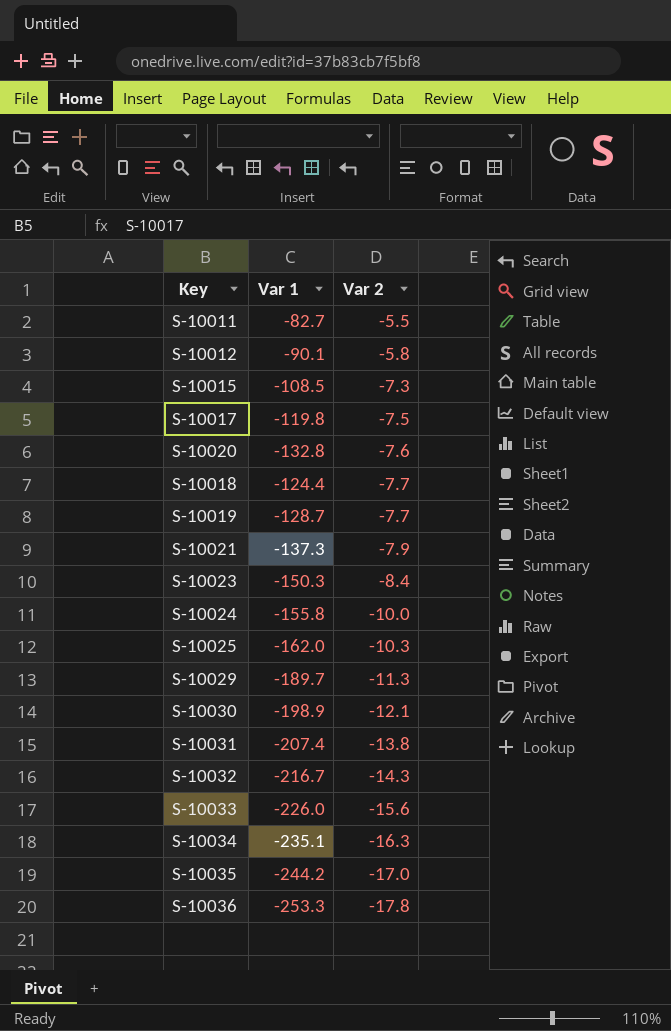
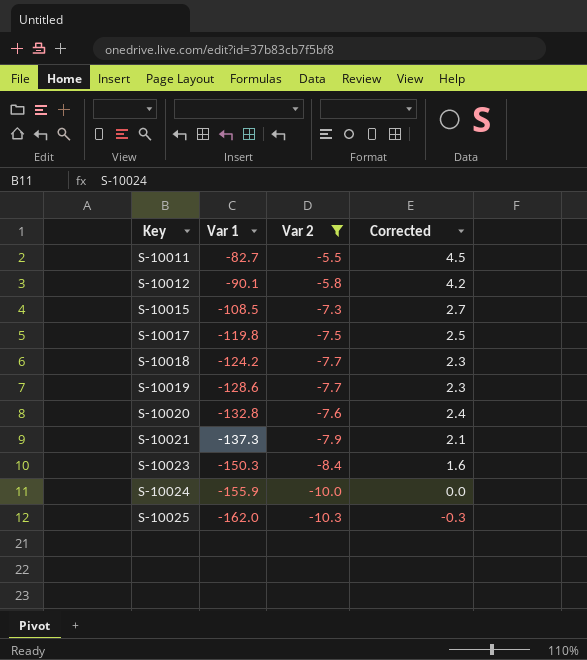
filter: none -> Var 2 >= -10.3
row order: Var 2 descending -> Key ascending
column Corrected | formula: none -> [Var 2] + 10
S-10018 | Var 1: -124.4 -> -124.2
S-10019 | Var 1: -128.7 -> -128.6
S-10024 | Var 1: -155.8 -> -155.9

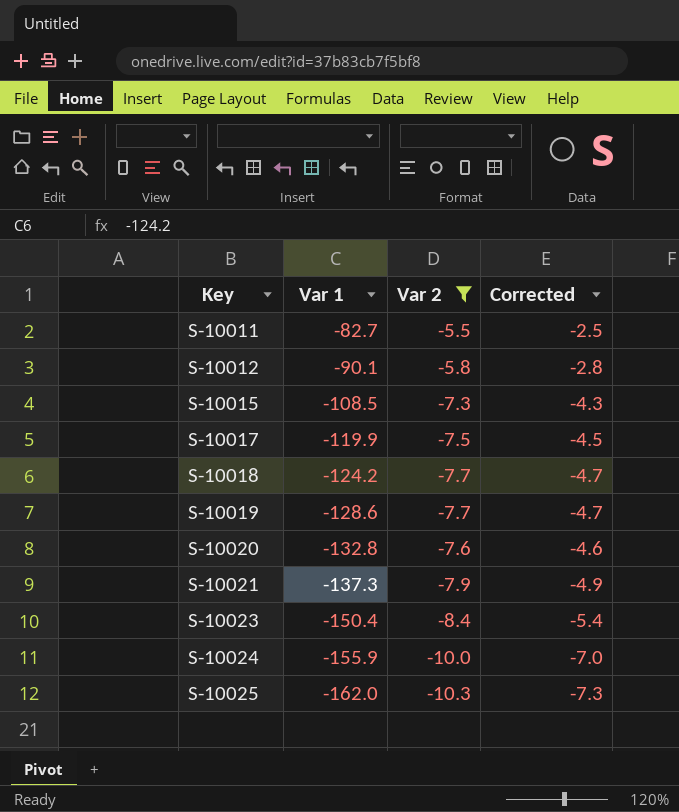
column Corrected | formula: [Var 2] + 10 -> [Var 2] + 3
S-10017 | Var 1: -119.8 -> -119.9
S-10023 | Var 1: -150.3 -> -150.4

